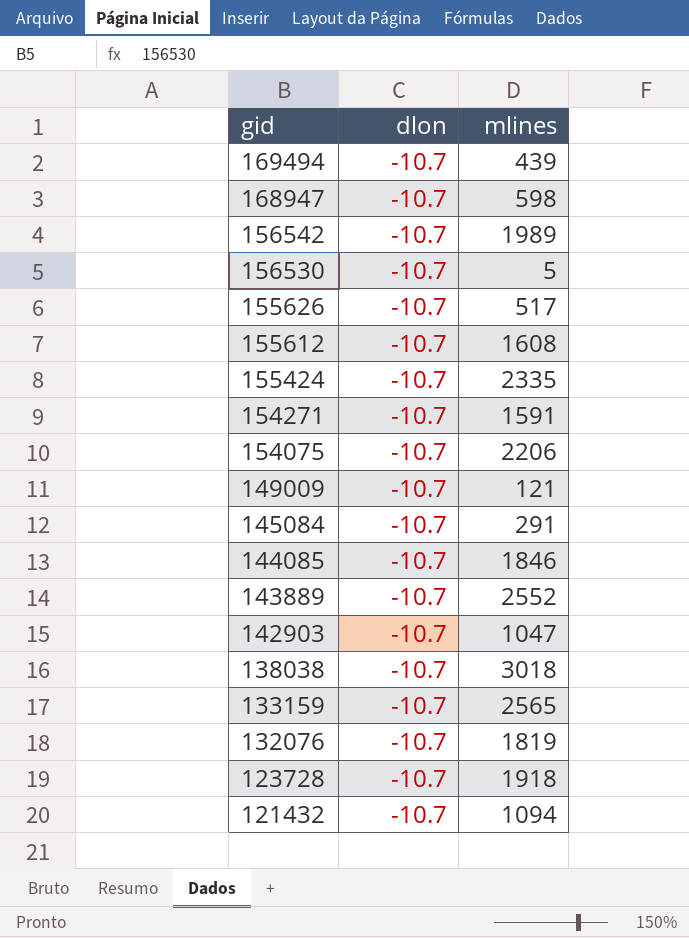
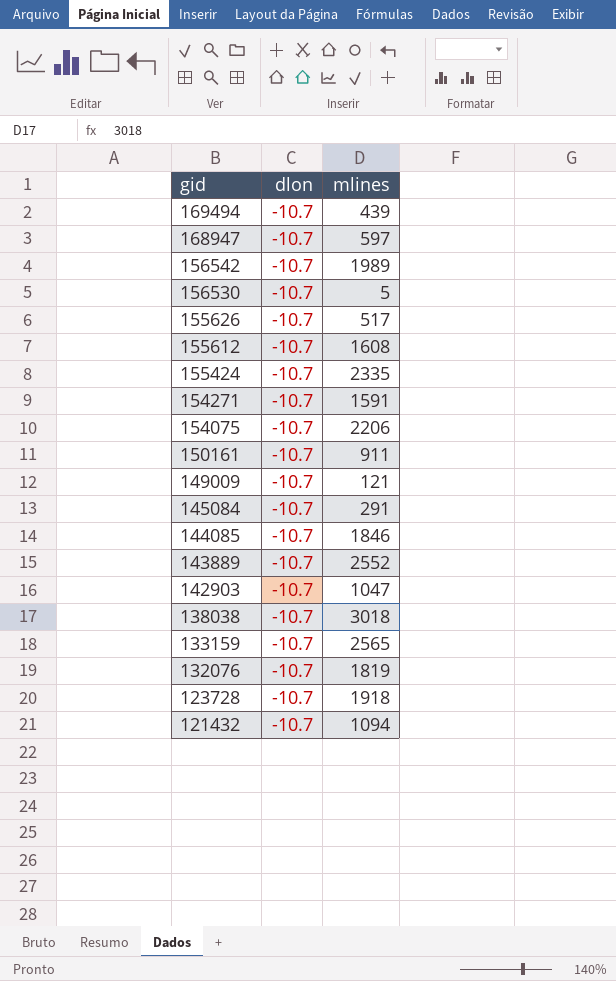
168947 | mlines: 598 -> 597
row 150161: none -> -10.7 | 911

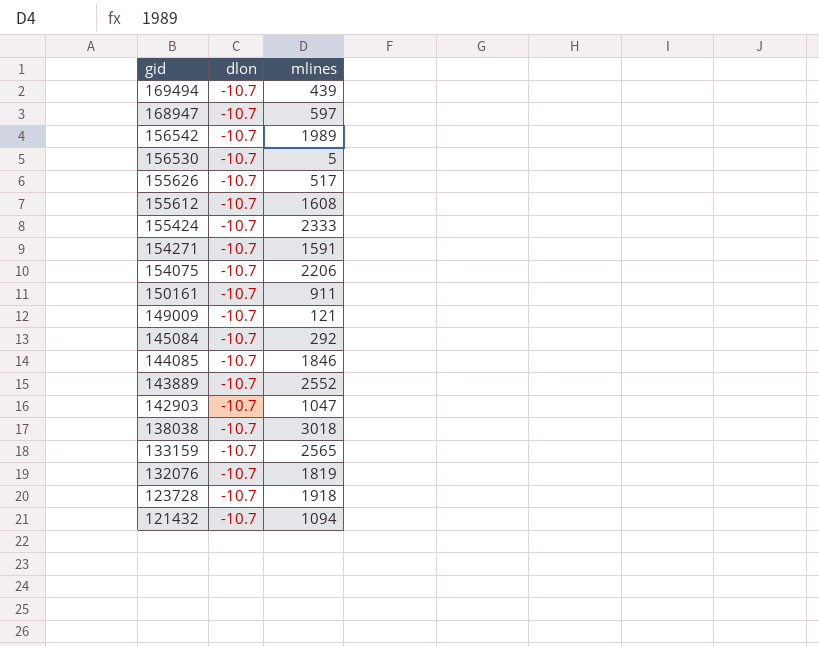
155424 | mlines: 2335 -> 2333
145084 | mlines: 291 -> 292

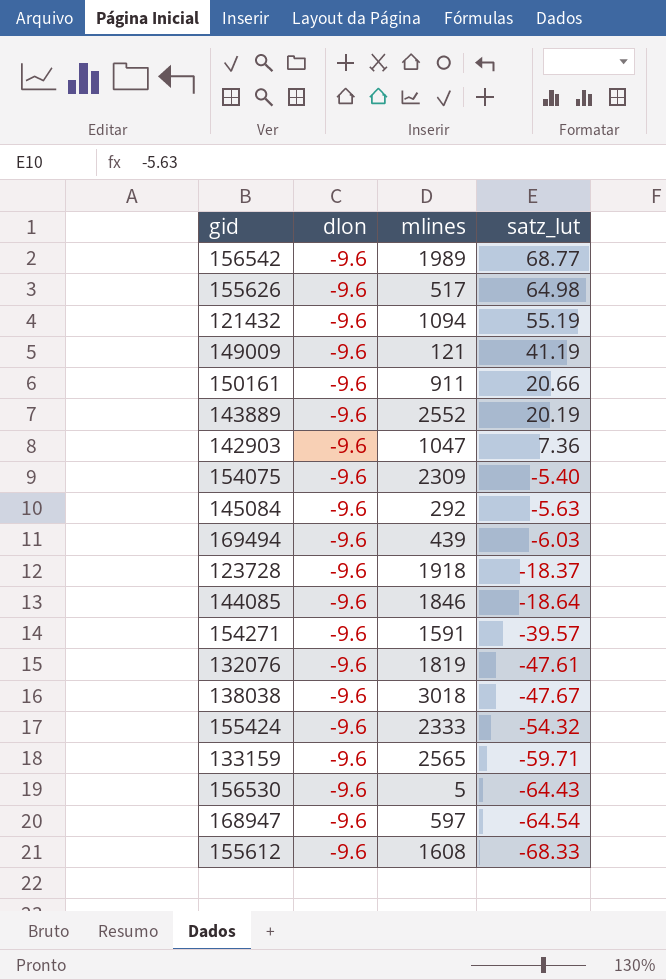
row order: gid descending -> satz_lut descending
column satz_lut | position: none -> 4
156542 | dlon: -10.7 -> -9.6
155626 | dlon: -10.7 -> -9.6
121432 | dlon: -10.7 -> -9.6
149009 | dlon: -10.7 -> -9.6
150161 | dlon: -10.7 -> -9.6
143889 | dlon: -10.7 -> -9.6
142903 | dlon: -10.7 -> -9.6
154075 | dlon: -10.7 -> -9.6
154075 | mlines: 2206 -> 2309
145084 | dlon: -10.7 -> -9.6
169494 | dlon: -10.7 -> -9.6
123728 | dlon: -10.7 -> -9.6
144085 | dlon: -10.7 -> -9.6
154271 | dlon: -10.7 -> -9.6
132076 | dlon: -10.7 -> -9.6
138038 | dlon: -10.7 -> -9.6
155424 | dlon: -10.7 -> -9.6
133159 | dlon: -10.7 -> -9.6
156530 | dlon: -10.7 -> -9.6
168947 | dlon: -10.7 -> -9.6
155612 | dlon: -10.7 -> -9.6

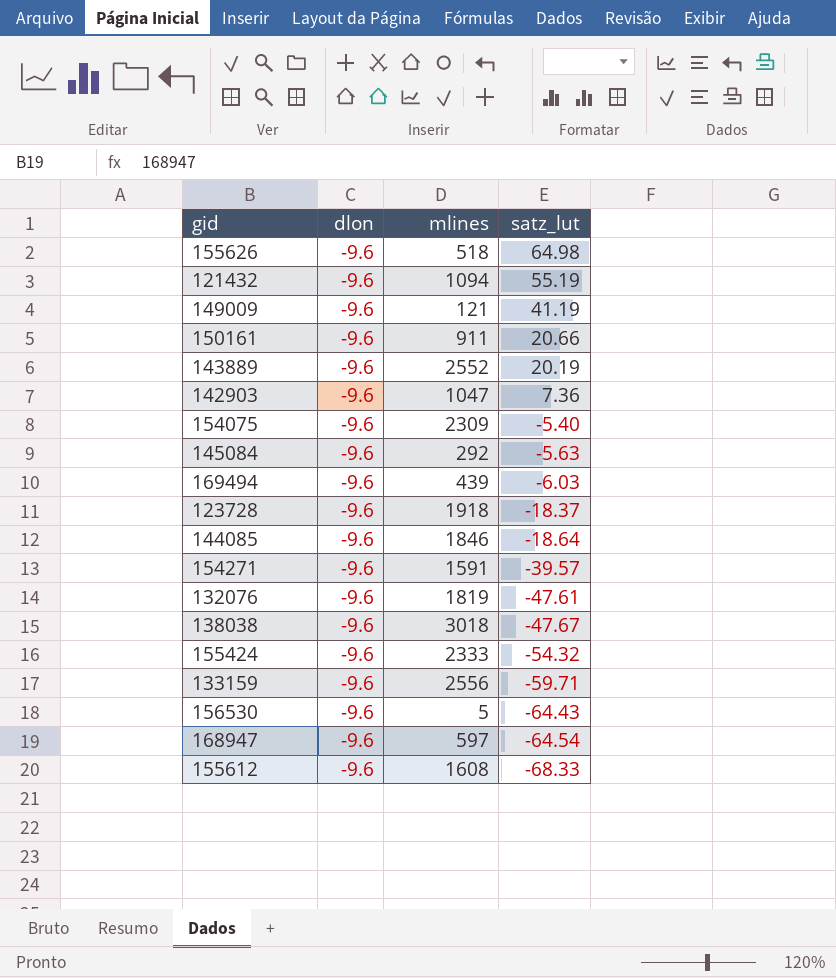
row 156542: -9.6 | 1989 | 68.77 -> none
155626 | mlines: 517 -> 518
133159 | mlines: 2565 -> 2556

